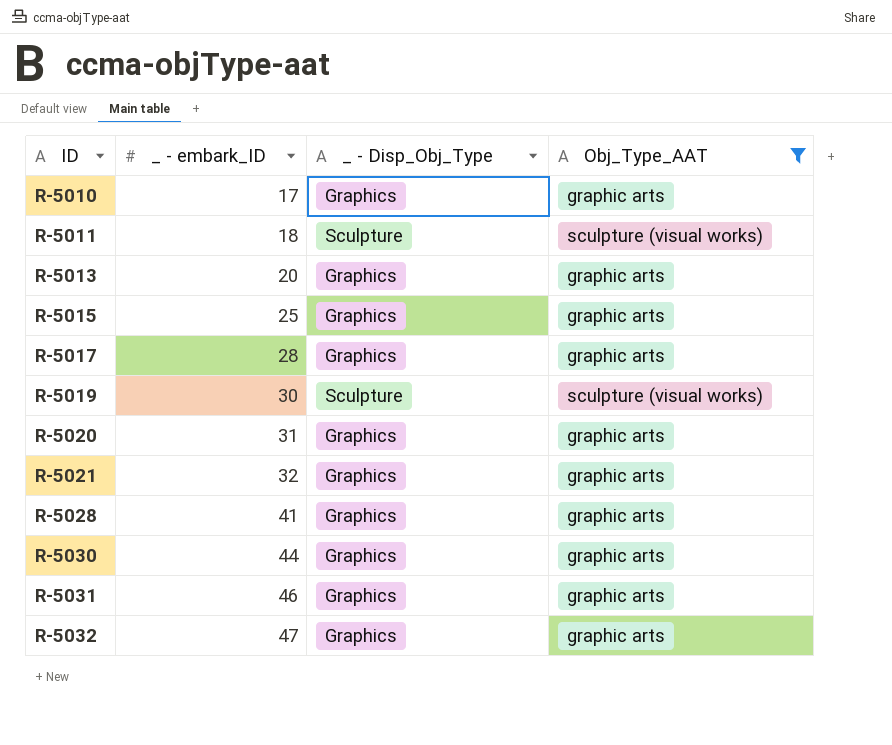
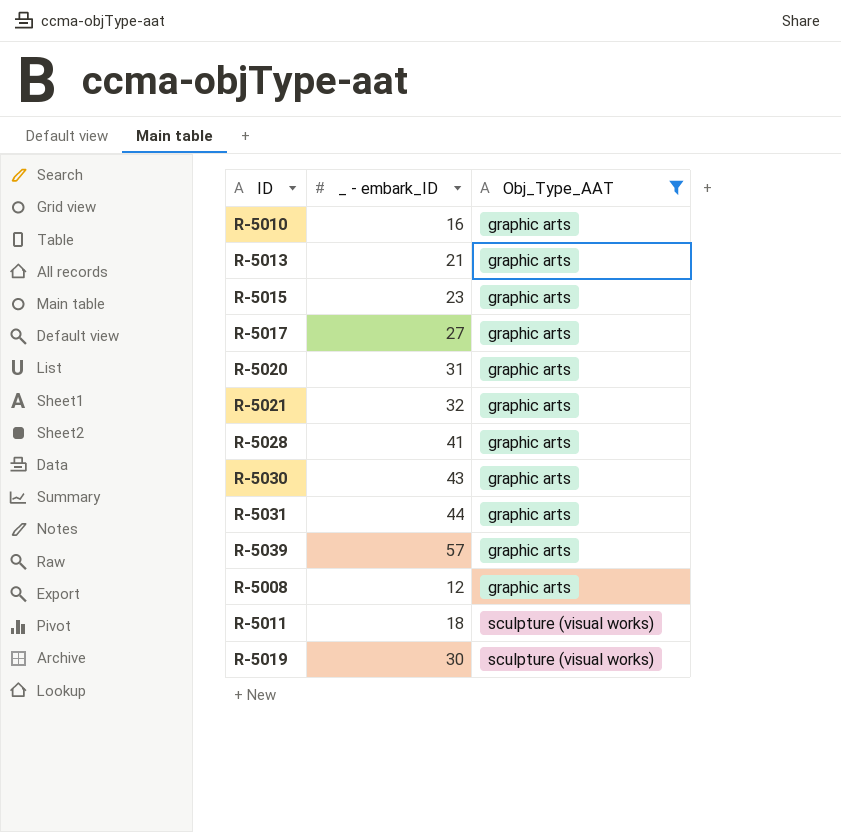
row order: ID ascending -> Obj_Type_AAT ascending
column _ - Disp_Obj_Type | position: 3 -> none
row R-5032: 47 | Graphics | graphic arts -> none
R-5010 | _ - embark_ID: 17 -> 16
R-5013 | _ - embark_ID: 20 -> 21
R-5015 | _ - embark_ID: 25 -> 23
R-5017 | _ - embark_ID: 28 -> 27
R-5030 | _ - embark_ID: 44 -> 43
R-5031 | _ - embark_ID: 46 -> 44
row R-5039: none -> 57 | graphic arts
row R-5008: none -> 12 | graphic arts

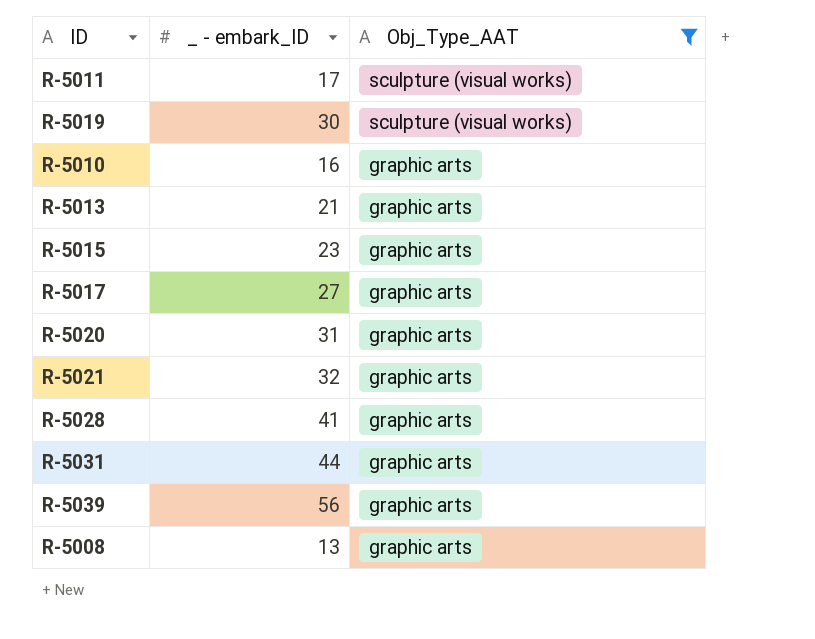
row order: Obj_Type_AAT ascending -> Obj_Type_AAT descending
row R-5030: 43 | graphic arts -> none
R-5011 | _ - embark_ID: 18 -> 17
R-5039 | _ - embark_ID: 57 -> 56
R-5008 | _ - embark_ID: 12 -> 13

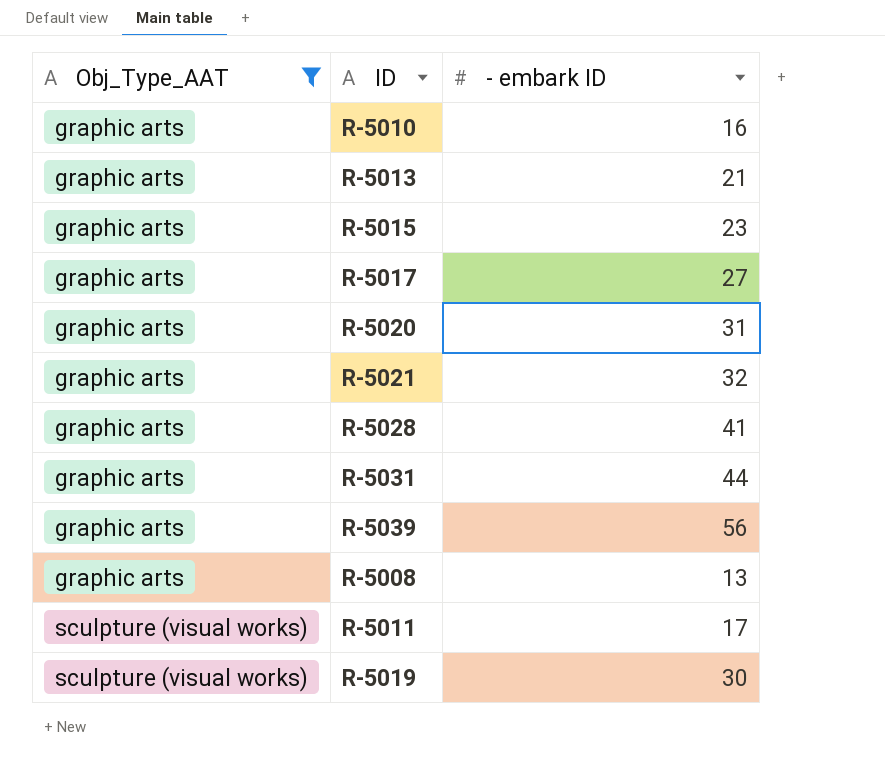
row order: Obj_Type_AAT descending -> Obj_Type_AAT ascending
column Obj_Type_AAT | position: 3 -> 1
column name: _ - embark_ID -> - embark ID

